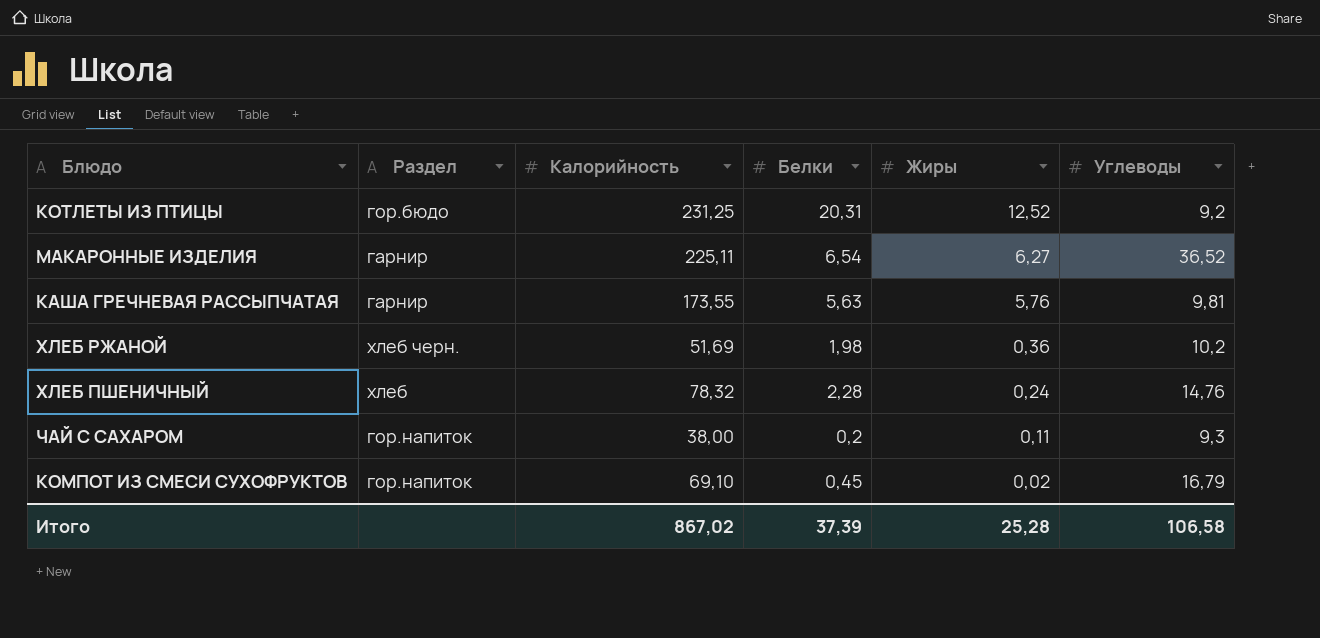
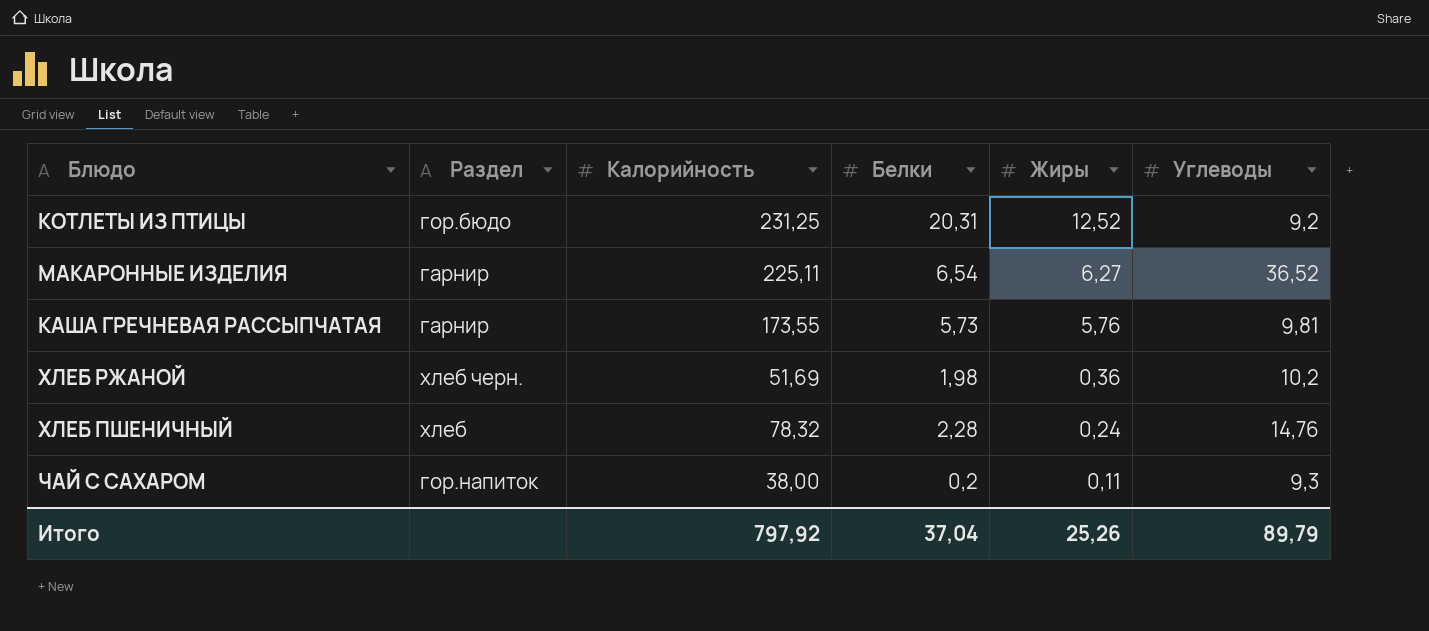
row КОМПОТ ИЗ СМЕСИ СУХОФРУКТОВ: гор.напиток | 69,10 | 0,45 | 0,02 | 16,79 -> none
КАША ГРЕЧНЕВАЯ РАССЫПЧАТАЯ | Белки: 5,63 -> 5,73
Итого | Калорийность: 867,02 -> 797,92
Итого | Белки: 37,39 -> 37,04
Итого | Жиры: 25,28 -> 25,26
Итого | Углеводы: 106,58 -> 89,79

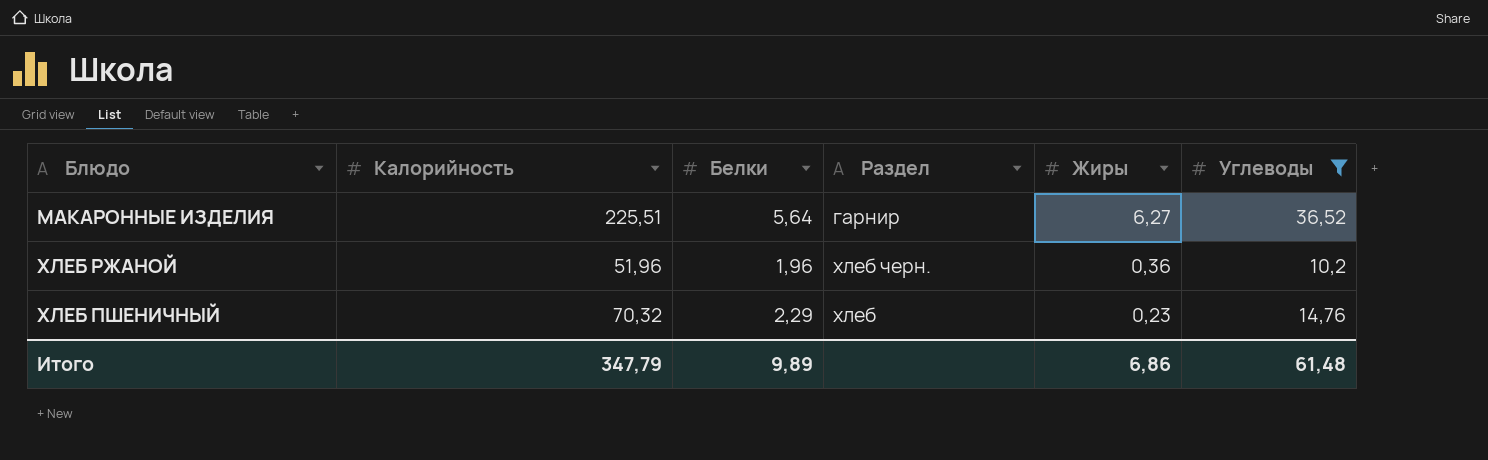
filter: none -> Углеводы >= 10,2
column Раздел | position: 2 -> 4
МАКАРОННЫЕ ИЗДЕЛИЯ | Калорийность: 225,11 -> 225,51
МАКАРОННЫЕ ИЗДЕЛИЯ | Белки: 6,54 -> 5,64
ХЛЕБ РЖАНОЙ | Калорийность: 51,69 -> 51,96
ХЛЕБ РЖАНОЙ | Белки: 1,98 -> 1,96
ХЛЕБ ПШЕНИЧНЫЙ | Калорийность: 78,32 -> 70,32
ХЛЕБ ПШЕНИЧНЫЙ | Белки: 2,28 -> 2,29
ХЛЕБ ПШЕНИЧНЫЙ | Жиры: 0,24 -> 0,23
Итого | Калорийность: 797,92 -> 347,79
Итого | Белки: 37,04 -> 9,89
Итого | Жиры: 25,26 -> 6,86
Итого | Углеводы: 89,79 -> 61,48

